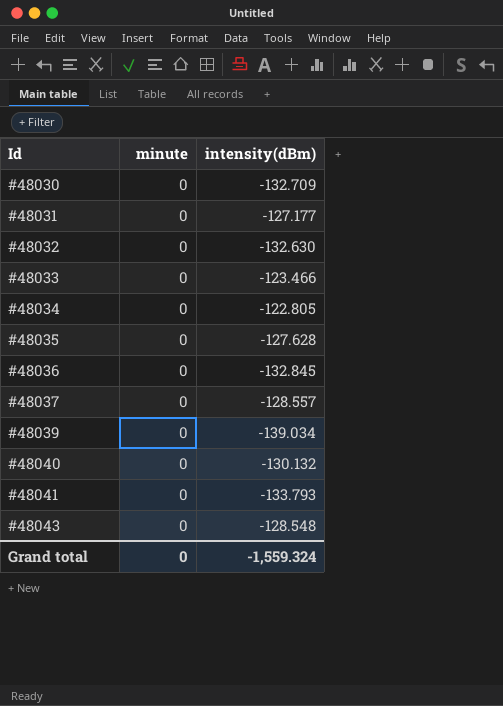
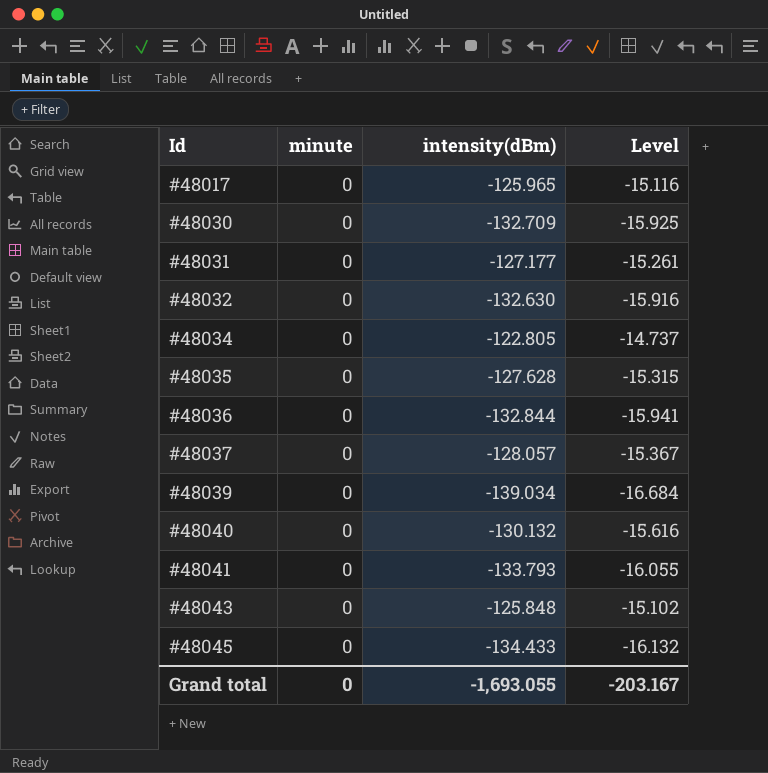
column Level | formula: none -> [intensity(dBm)] * 0.12
row #48033: 0 | -123.466 -> none
row #48017: none -> 0 | -125.965 | -15.116
#48036 | intensity(dBm): -132.845 -> -132.844
#48037 | intensity(dBm): -128.557 -> -128.057
#48043 | intensity(dBm): -128.548 -> -125.848
row #48045: none -> 0 | -134.433 | -16.132
Grand total | intensity(dBm): -1,559.324 -> -1,693.055

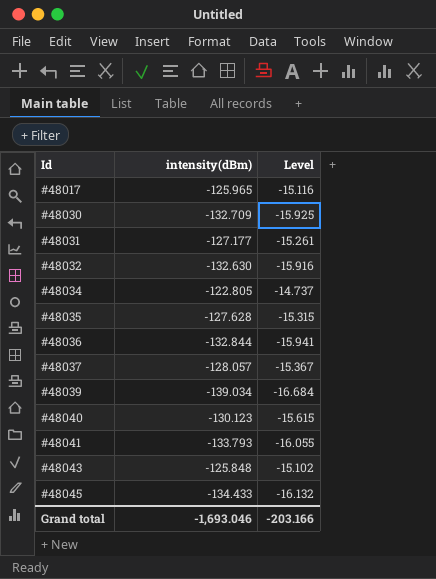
column minute | position: 2 -> none
#48040 | intensity(dBm): -130.132 -> -130.123
#48040 | Level: -15.616 -> -15.615
Grand total | intensity(dBm): -1,693.055 -> -1,693.046
Grand total | Level: -203.167 -> -203.166

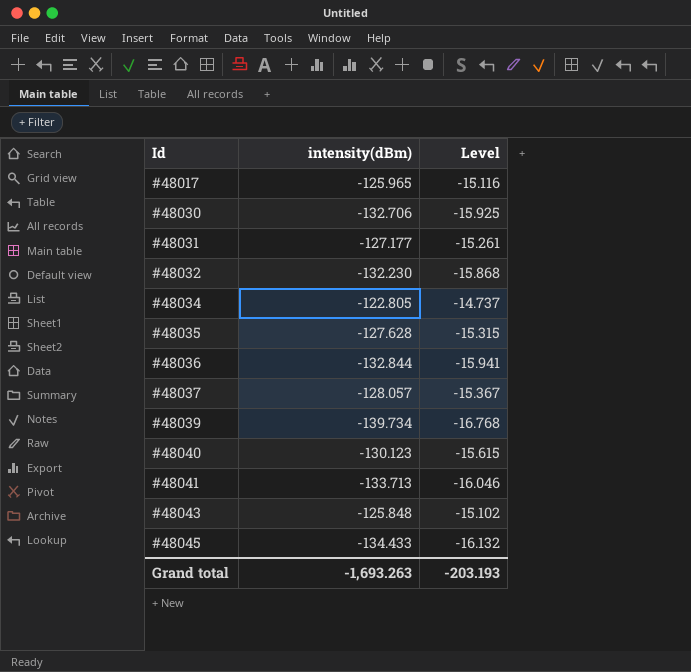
#48030 | intensity(dBm): -132.709 -> -132.706
#48032 | intensity(dBm): -132.630 -> -132.230
#48032 | Level: -15.916 -> -15.868
#48039 | intensity(dBm): -139.034 -> -139.734
#48039 | Level: -16.684 -> -16.768
#48041 | intensity(dBm): -133.793 -> -133.713
#48041 | Level: -16.055 -> -16.046
Grand total | intensity(dBm): -1,693.046 -> -1,693.263
Grand total | Level: -203.166 -> -203.193

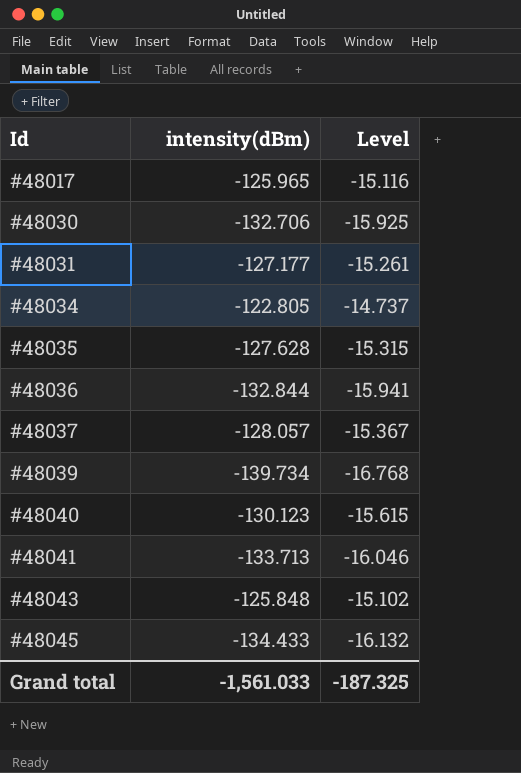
row #48032: -132.230 | -15.868 -> none
Grand total | intensity(dBm): -1,693.263 -> -1,561.033
Grand total | Level: -203.193 -> -187.325

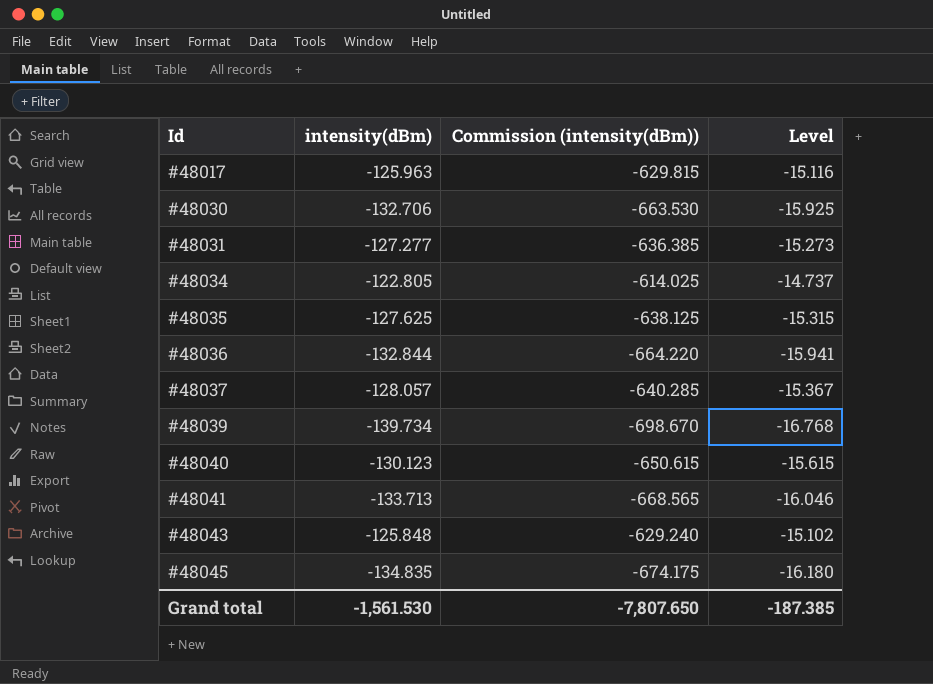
column Commission (intensity(dBm)) | formula: none -> [intensity(dBm)] * 5
#48017 | intensity(dBm): -125.965 -> -125.963
#48031 | intensity(dBm): -127.177 -> -127.277
#48031 | Level: -15.261 -> -15.273
#48035 | intensity(dBm): -127.628 -> -127.625
#48045 | intensity(dBm): -134.433 -> -134.835
#48045 | Level: -16.132 -> -16.180
Grand total | intensity(dBm): -1,561.033 -> -1,561.530
Grand total | Level: -187.325 -> -187.385

